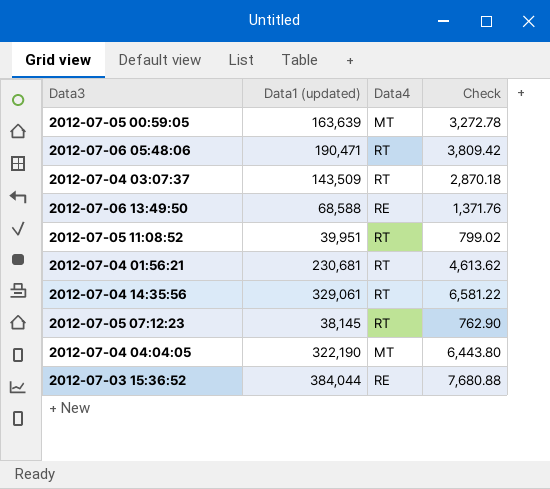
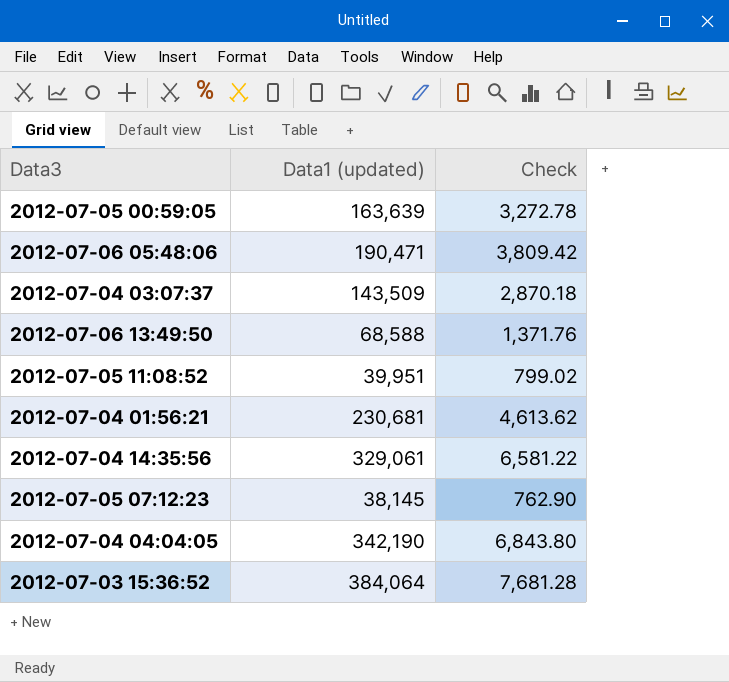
column Data4 | position: 3 -> none
2012-07-04 04:04:05 | Data1 (updated): 322,190 -> 342,190
2012-07-04 04:04:05 | Check: 6,443.80 -> 6,843.80
2012-07-03 15:36:52 | Data1 (updated): 384,044 -> 384,064
2012-07-03 15:36:52 | Check: 7,680.88 -> 7,681.28

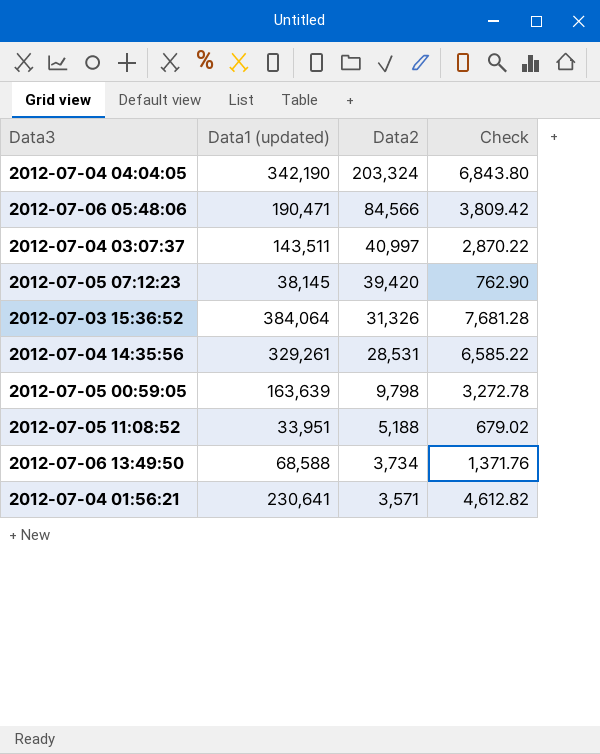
row order: none -> Data2 descending
column Data2 | position: none -> 3
2012-07-04 03:07:37 | Data1 (updated): 143,509 -> 143,511
2012-07-04 03:07:37 | Check: 2,870.18 -> 2,870.22
2012-07-04 14:35:56 | Data1 (updated): 329,061 -> 329,261
2012-07-04 14:35:56 | Check: 6,581.22 -> 6,585.22
2012-07-05 11:08:52 | Data1 (updated): 39,951 -> 33,951
2012-07-05 11:08:52 | Check: 799.02 -> 679.02
2012-07-04 01:56:21 | Data1 (updated): 230,681 -> 230,641
2012-07-04 01:56:21 | Check: 4,613.62 -> 4,612.82

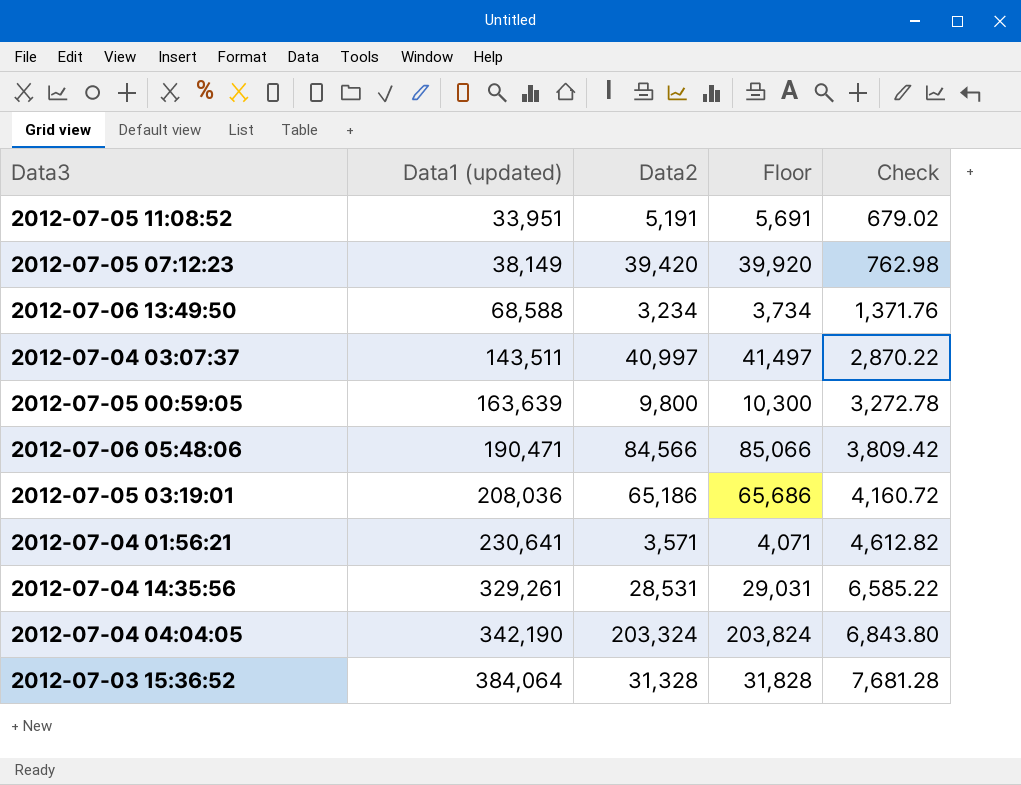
row order: Data2 descending -> Data1 (updated) ascending
column Floor | formula: none -> [Data2] + 500
2012-07-05 11:08:52 | Data2: 5,188 -> 5,191
2012-07-05 07:12:23 | Data1 (updated): 38,145 -> 38,149
2012-07-05 07:12:23 | Check: 762.90 -> 762.98
2012-07-06 13:49:50 | Data2: 3,734 -> 3,234
2012-07-05 00:59:05 | Data2: 9,798 -> 9,800
row 2012-07-05 03:19:01: none -> 208,036 | 65,186 | 65,686 | 4,160.72
2012-07-03 15:36:52 | Data2: 31,326 -> 31,328

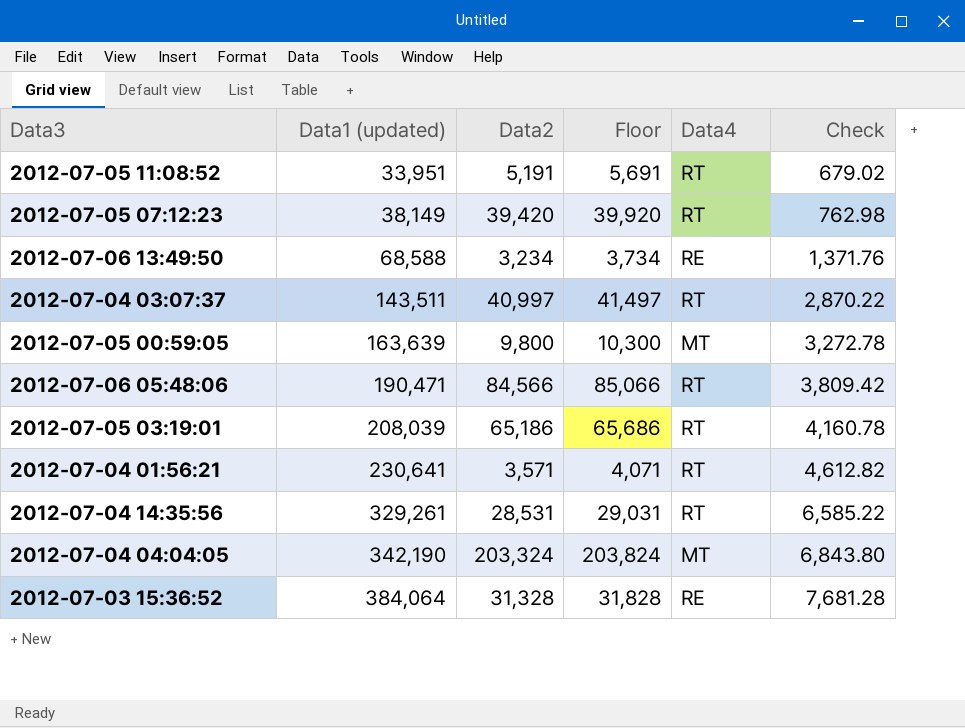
column Data4 | position: none -> 5
2012-07-05 03:19:01 | Data1 (updated): 208,036 -> 208,039
2012-07-05 03:19:01 | Check: 4,160.72 -> 4,160.78

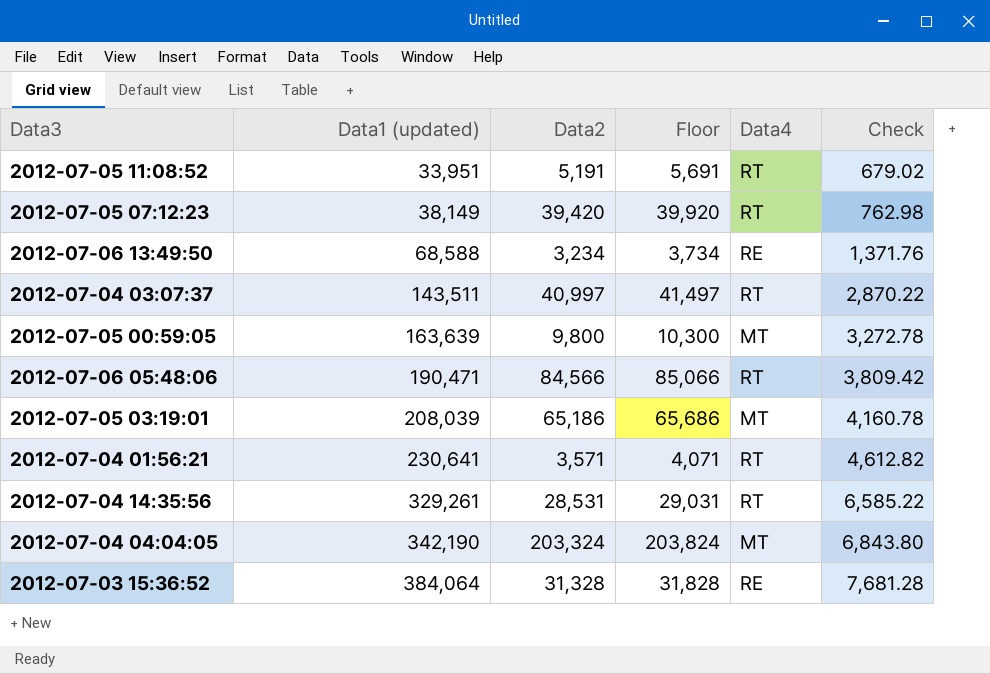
2012-07-05 03:19:01 | Data4: RT -> MT

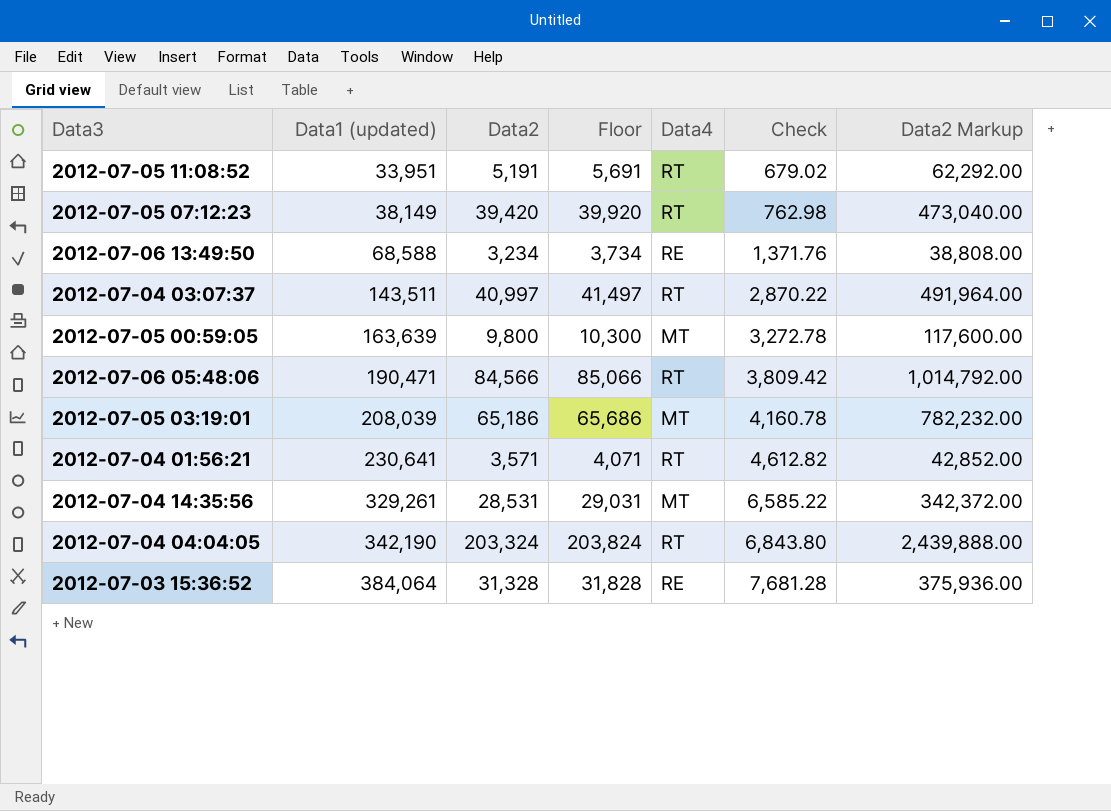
column Data2 Markup | formula: none -> [Data2] * 12
2012-07-04 14:35:56 | Data4: RT -> MT
2012-07-04 04:04:05 | Data4: MT -> RT

